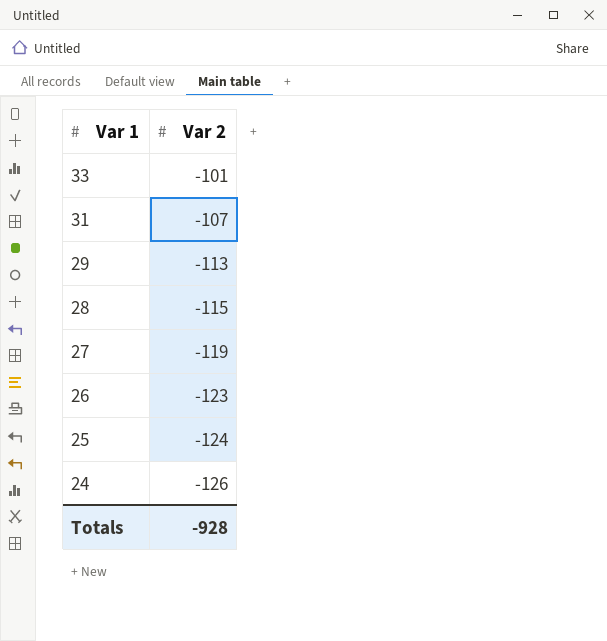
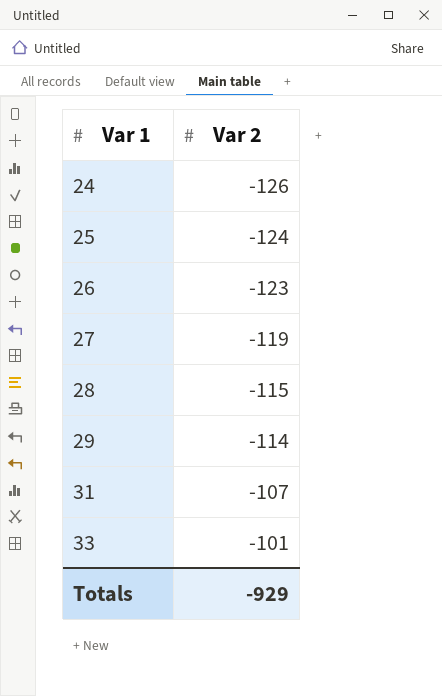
row order: Var 1 descending -> Var 1 ascending
29 | Var 2: -113 -> -114
Totals | Var 2: -928 -> -929

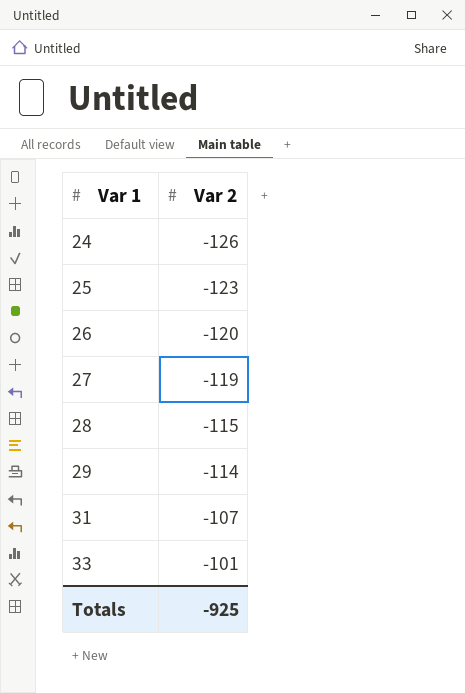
25 | Var 2: -124 -> -123
26 | Var 2: -123 -> -120
Totals | Var 2: -929 -> -925

